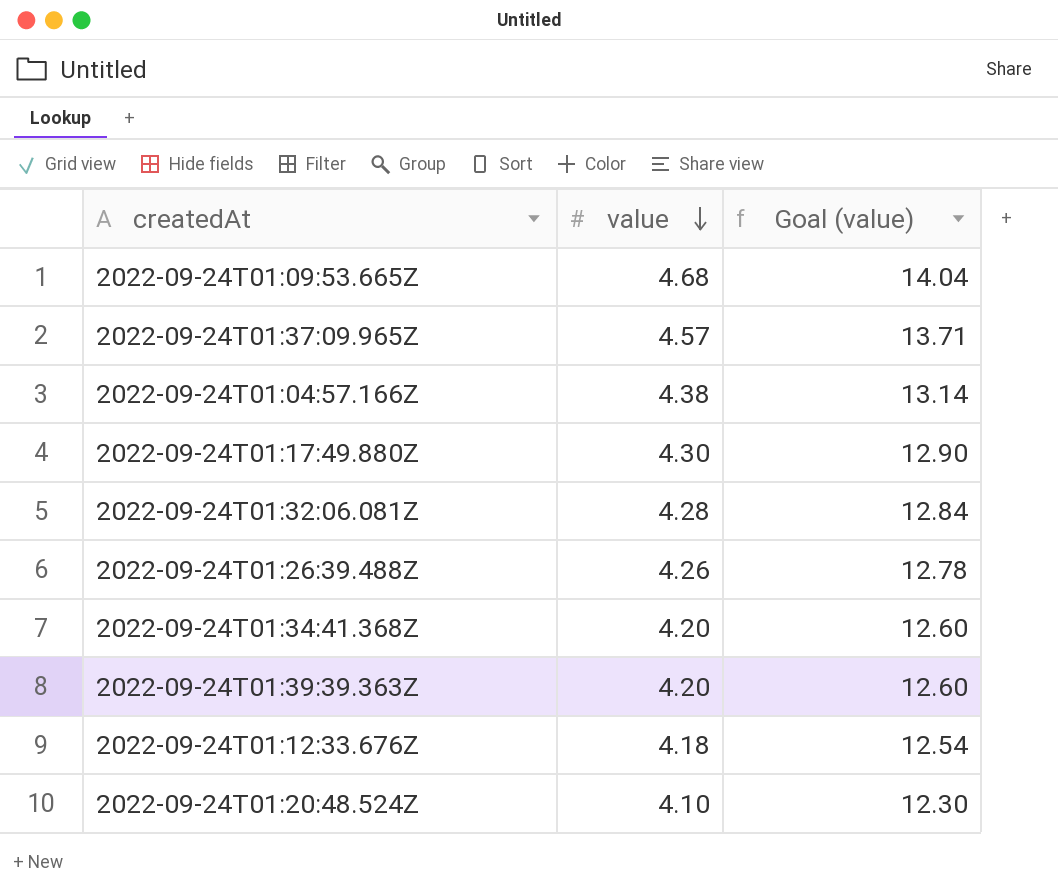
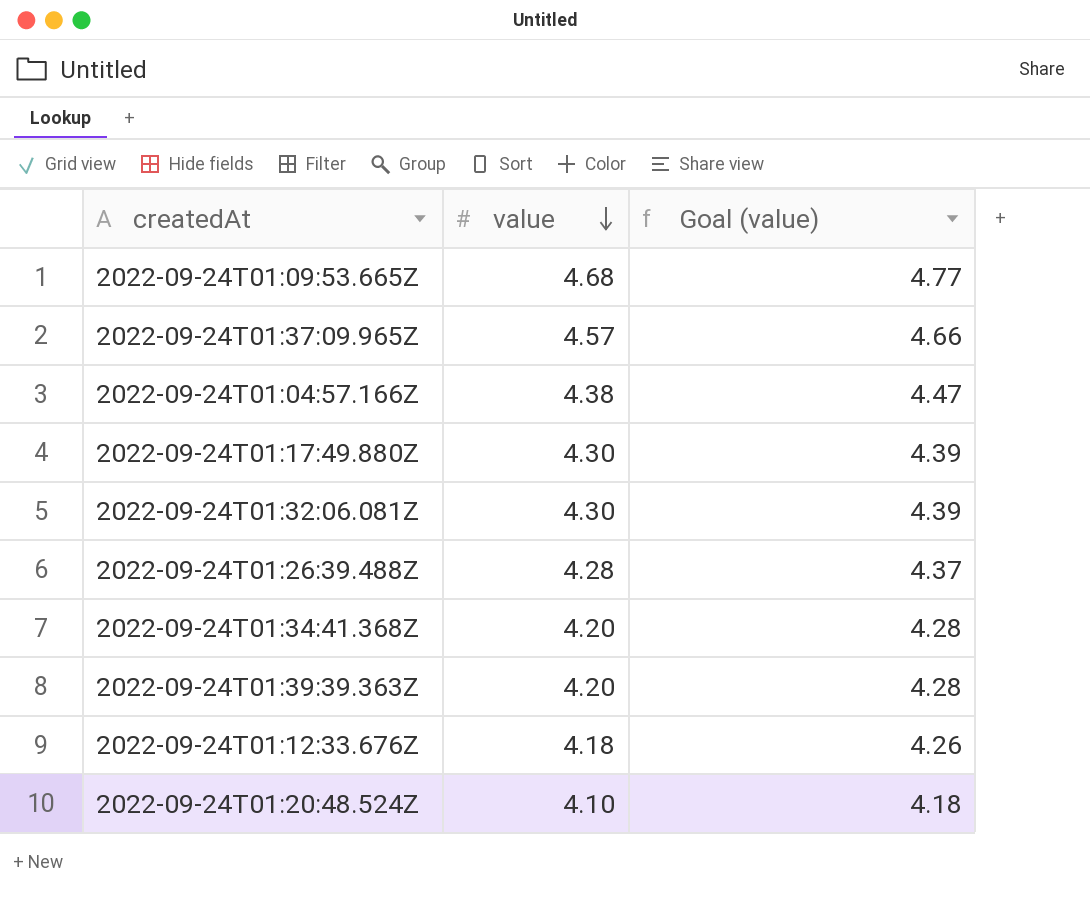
column Goal (value) | formula: [value] * 3 -> [value] * 1.02
2022-09-24T01:32:06.081Z | value: 4.28 -> 4.30
2022-09-24T01:26:39.488Z | value: 4.26 -> 4.28

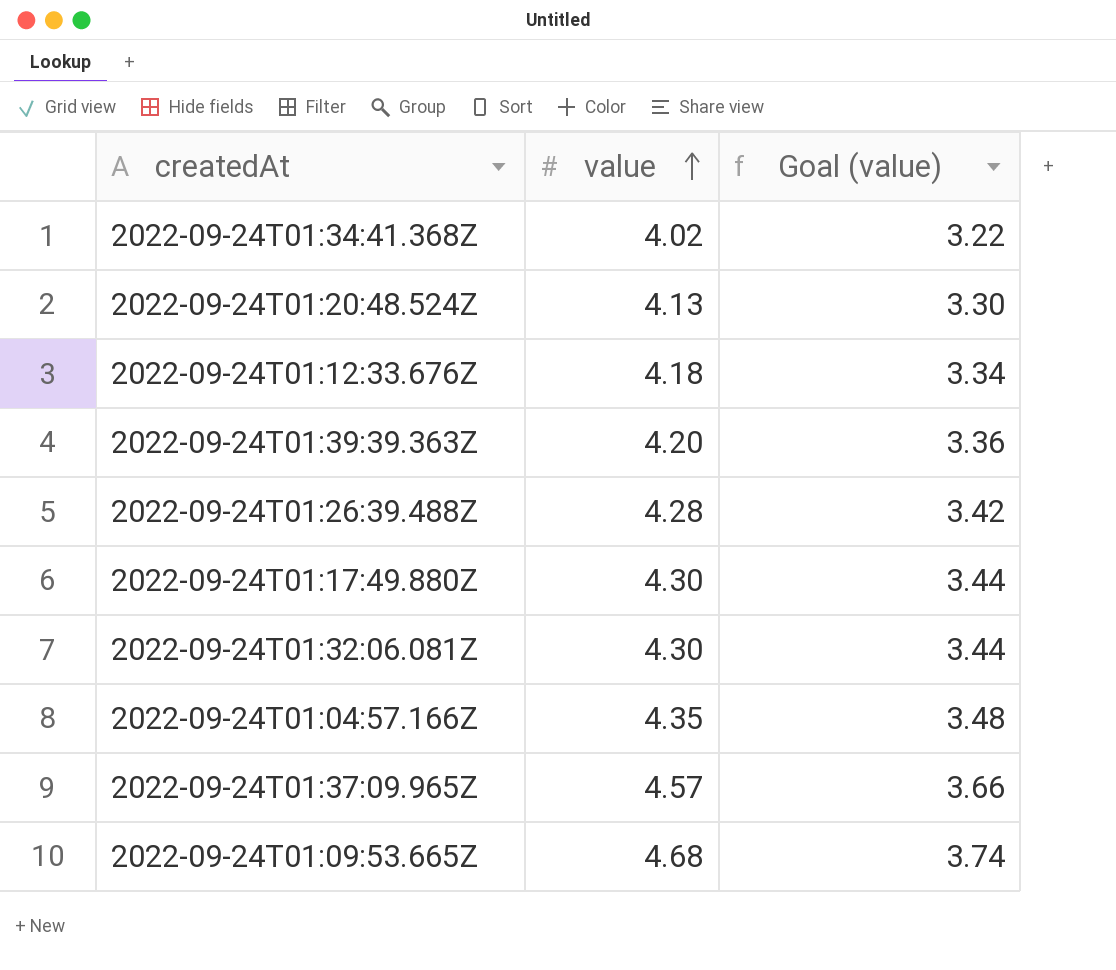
row order: value descending -> value ascending
column Goal (value) | formula: [value] * 1.02 -> [value] * 0.8
2022-09-24T01:34:41.368Z | value: 4.20 -> 4.02
2022-09-24T01:20:48.524Z | value: 4.10 -> 4.13
2022-09-24T01:04:57.166Z | value: 4.38 -> 4.35

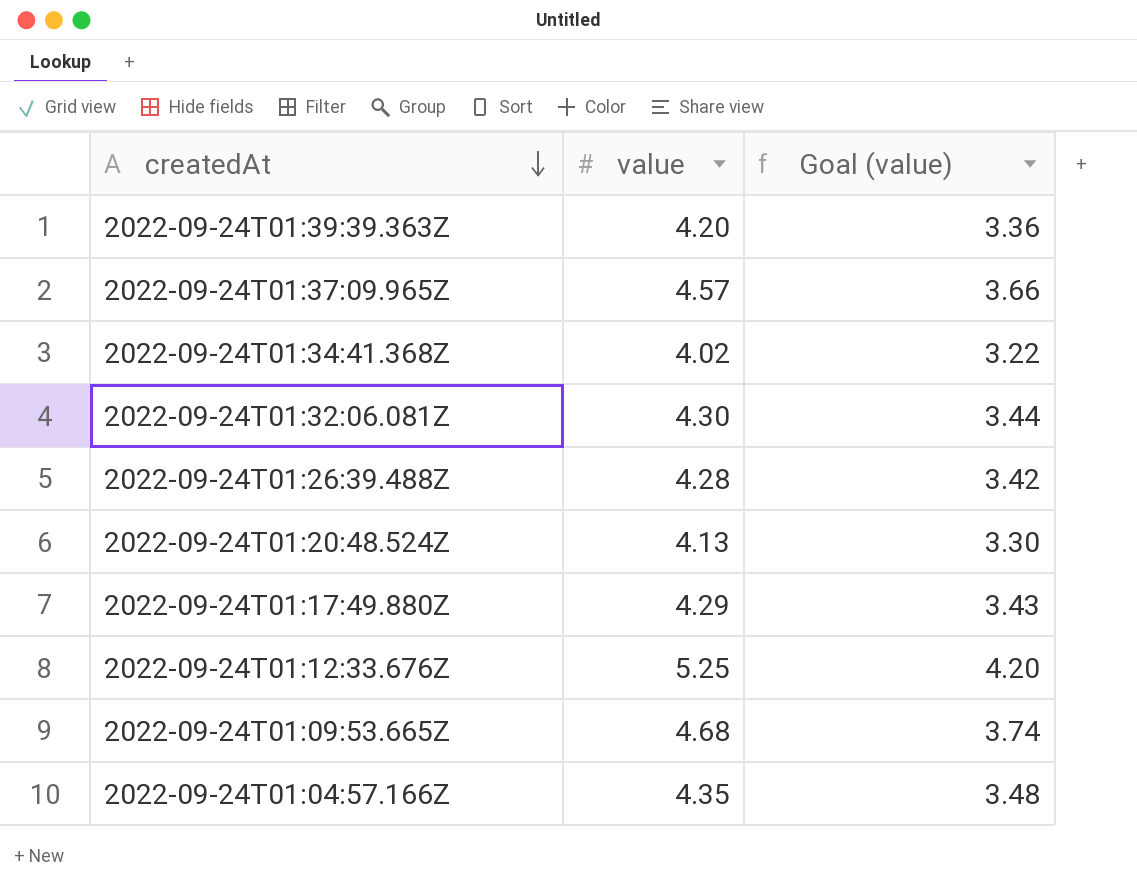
row order: value ascending -> createdAt descending
2022-09-24T01:17:49.880Z | value: 4.30 -> 4.29
2022-09-24T01:17:49.880Z | Goal (value): 3.44 -> 3.43
2022-09-24T01:12:33.676Z | value: 4.18 -> 5.25
2022-09-24T01:12:33.676Z | Goal (value): 3.34 -> 4.20

